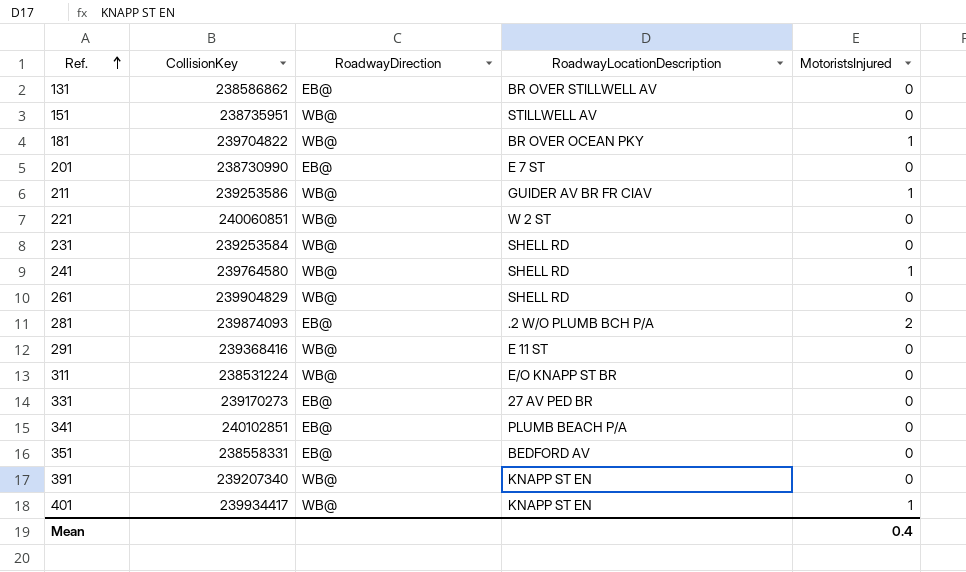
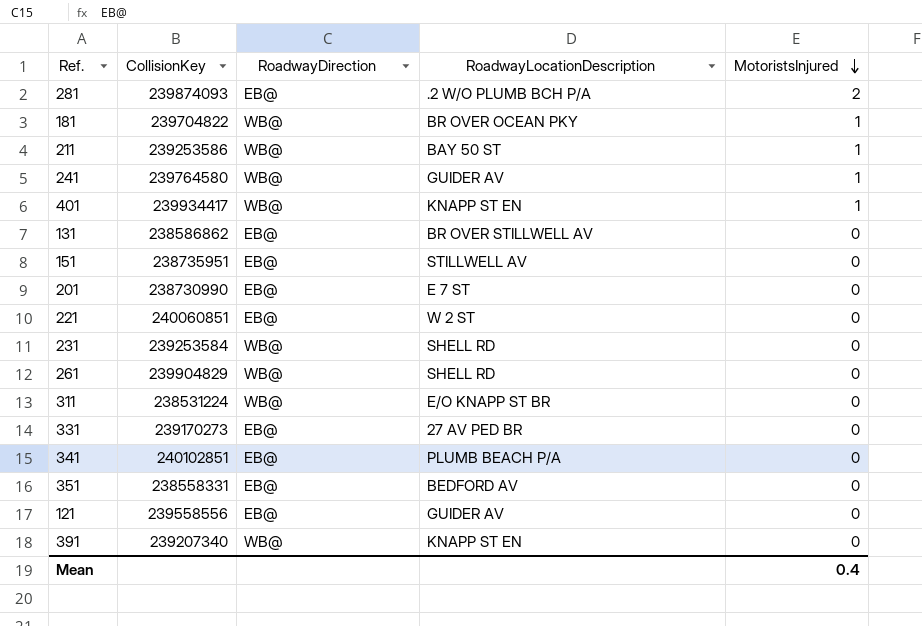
row order: Ref. ascending -> MotoristsInjured descending
row 291: 239368416 | WB@ | E 11 ST | 0 -> none
211 | RoadwayLocationDescription: GUIDER AV BR FR CIAV -> BAY 50 ST
241 | RoadwayLocationDescription: SHELL RD -> GUIDER AV
151 | RoadwayDirection: WB@ -> EB@
221 | RoadwayDirection: WB@ -> EB@
row 121: none -> 239558556 | EB@ | GUIDER AV | 0

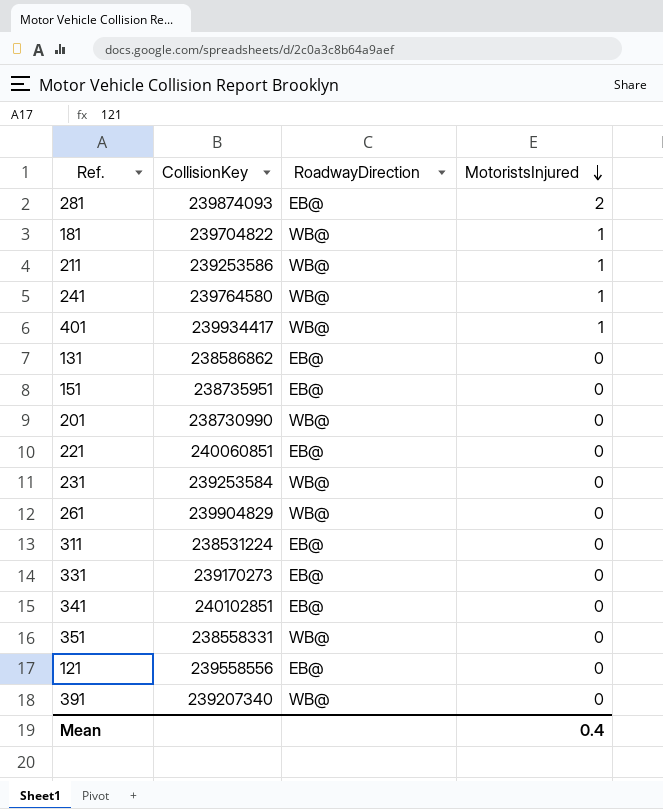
column RoadwayLocationDescription | position: 4 -> none
201 | RoadwayDirection: EB@ -> WB@
311 | RoadwayDirection: WB@ -> EB@
351 | RoadwayDirection: EB@ -> WB@

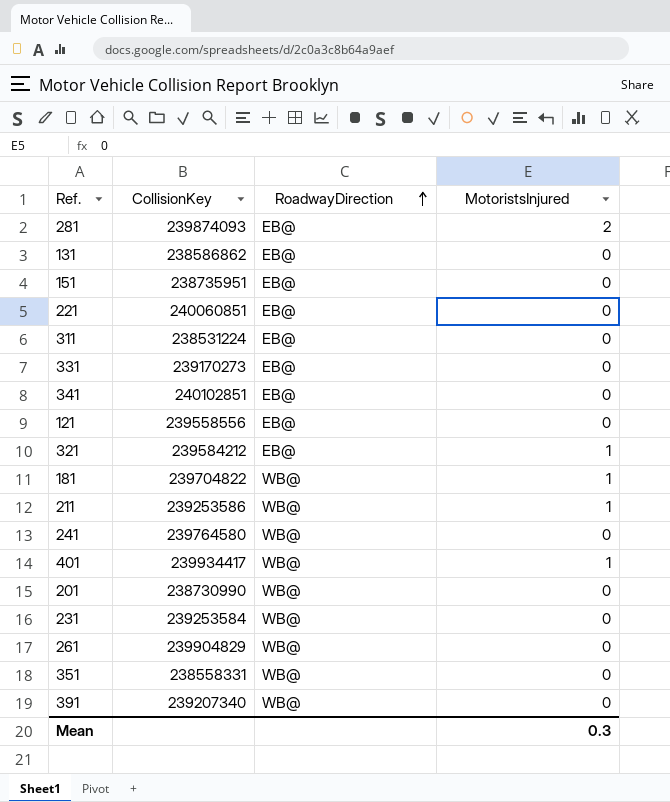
row order: MotoristsInjured descending -> RoadwayDirection ascending
row 321: none -> 239584212 | EB@ | 1
241 | MotoristsInjured: 1 -> 0
Mean | MotoristsInjured: 0.4 -> 0.3

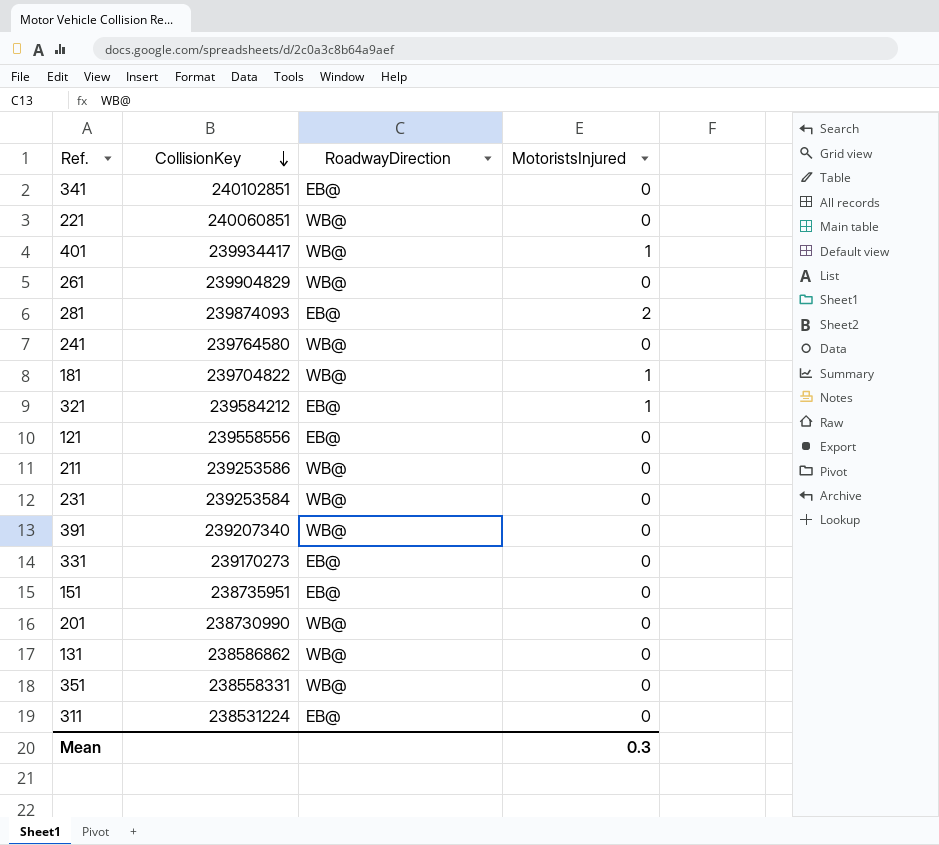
row order: RoadwayDirection ascending -> CollisionKey descending
221 | RoadwayDirection: EB@ -> WB@
211 | MotoristsInjured: 1 -> 0
131 | RoadwayDirection: EB@ -> WB@

